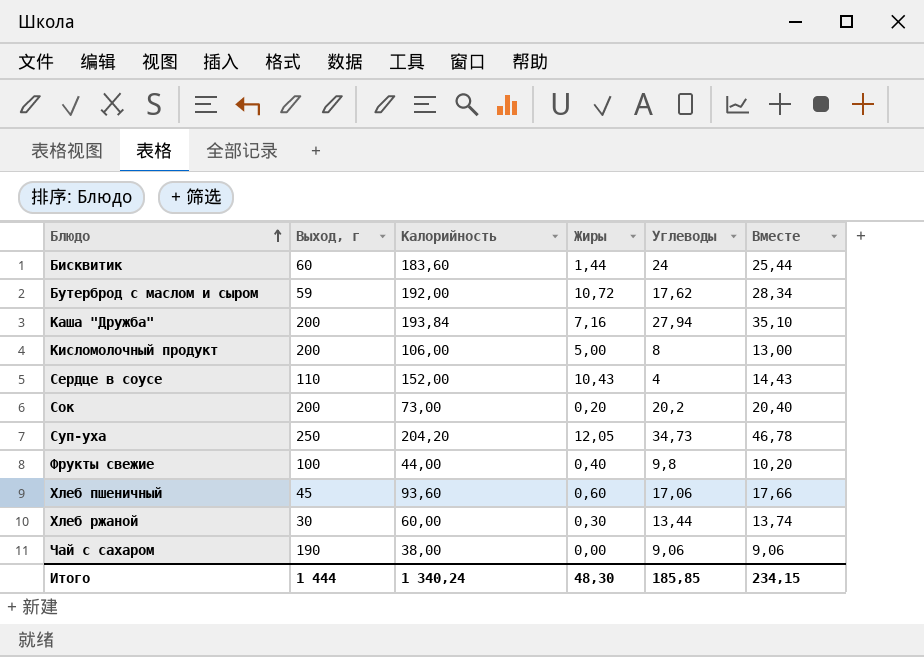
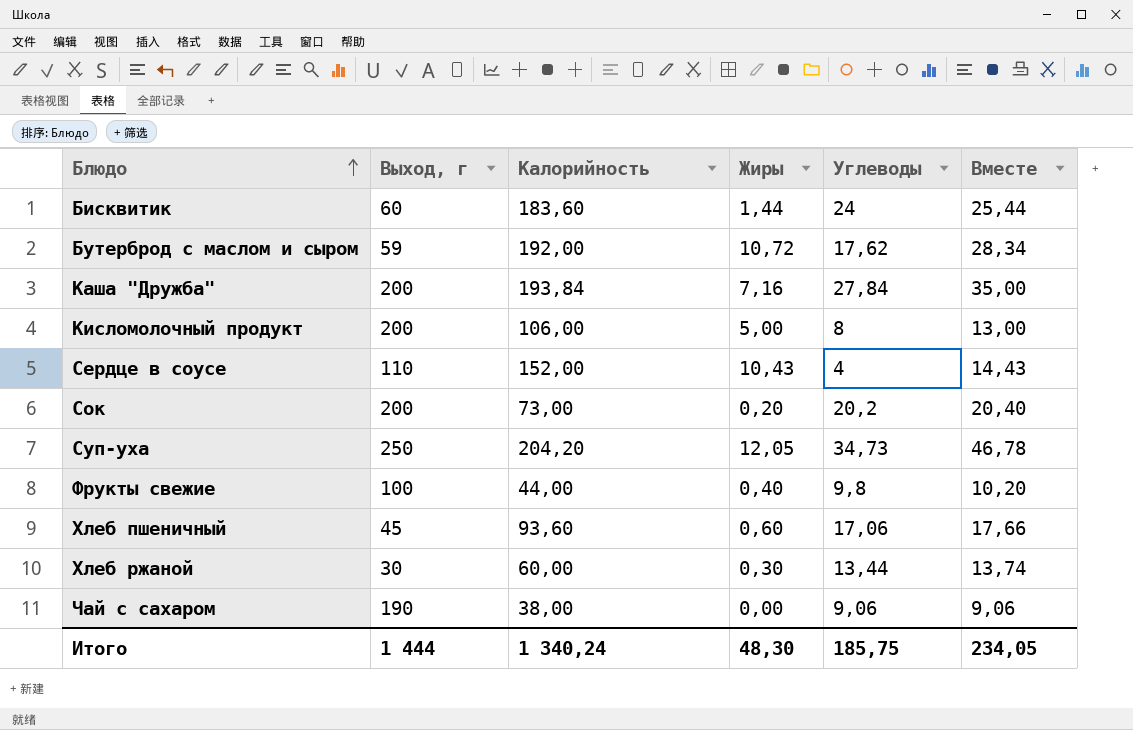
Каша "Дружба" | Углеводы: 27,94 -> 27,84
Каша "Дружба" | Вместе: 35,10 -> 35,00
Итого | Углеводы: 185,85 -> 185,75
Итого | Вместе: 234,15 -> 234,05

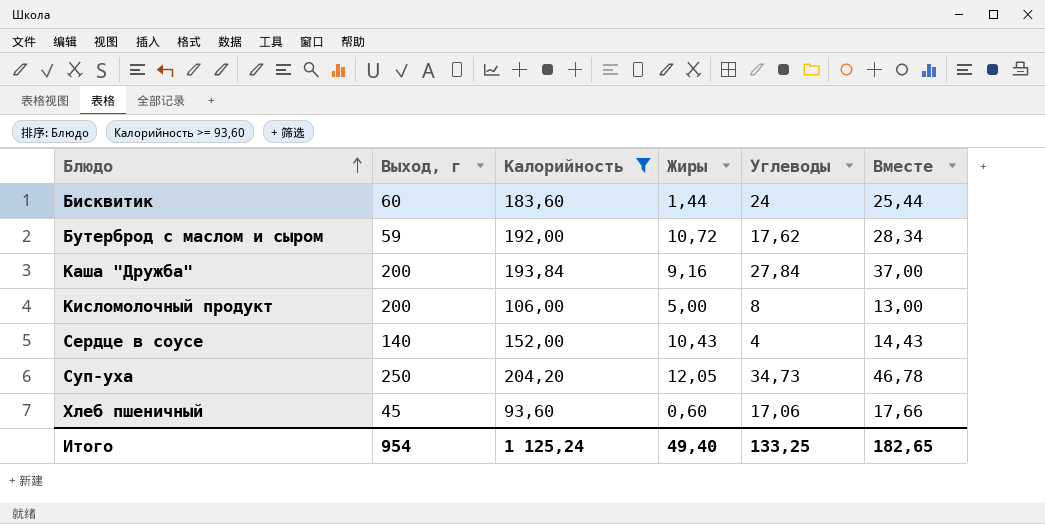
filter: none -> Калорийность >= 93,60
Каша "Дружба" | Жиры: 7,16 -> 9,16
Каша "Дружба" | Вместе: 35,00 -> 37,00
Сердце в соусе | Выход, г: 110 -> 140
Итого | Выход, г: 1 444 -> 954
Итого | Калорийность: 1 340,24 -> 1 125,24
Итого | Жиры: 48,30 -> 49,40
Итого | Углеводы: 185,75 -> 133,25
Итого | Вместе: 234,05 -> 182,65

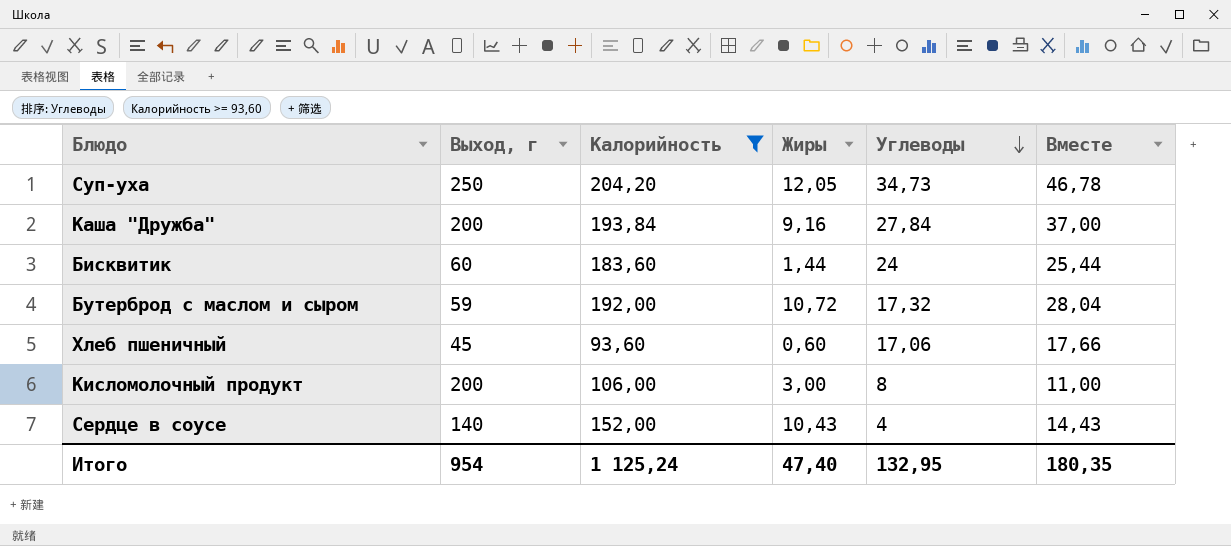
row order: Блюдо ascending -> Углеводы descending
Бутерброд с маслом и сыром | Углеводы: 17,62 -> 17,32
Бутерброд с маслом и сыром | Вместе: 28,34 -> 28,04
Кисломолочный продукт | Жиры: 5,00 -> 3,00
Кисломолочный продукт | Вместе: 13,00 -> 11,00
Итого | Жиры: 49,40 -> 47,40
Итого | Углеводы: 133,25 -> 132,95
Итого | Вместе: 182,65 -> 180,35

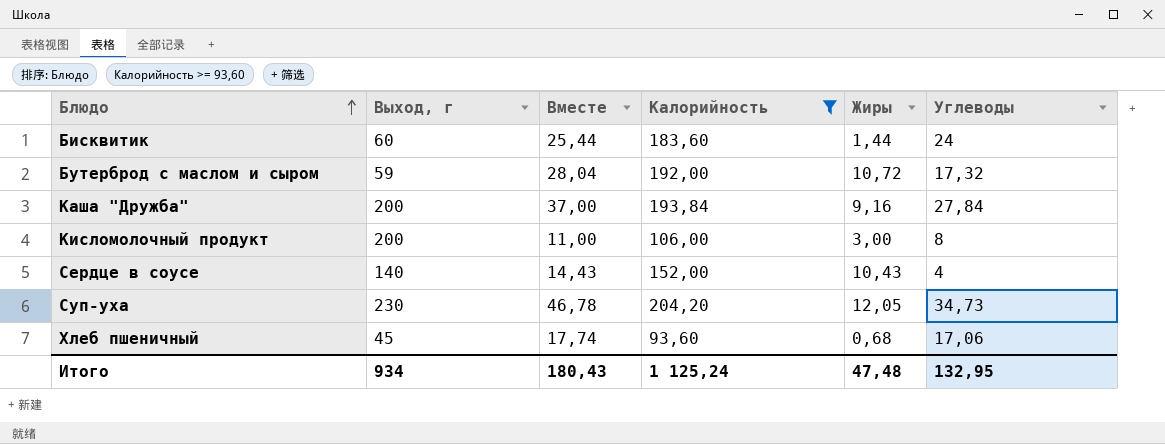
row order: Углеводы descending -> Блюдо ascending
column Вместе | position: 6 -> 3
Суп-уха | Выход, г: 250 -> 230
Хлеб пшеничный | Вместе: 17,66 -> 17,74
Хлеб пшеничный | Жиры: 0,60 -> 0,68
Итого | Выход, г: 954 -> 934
Итого | Вместе: 180,35 -> 180,43
Итого | Жиры: 47,40 -> 47,48

